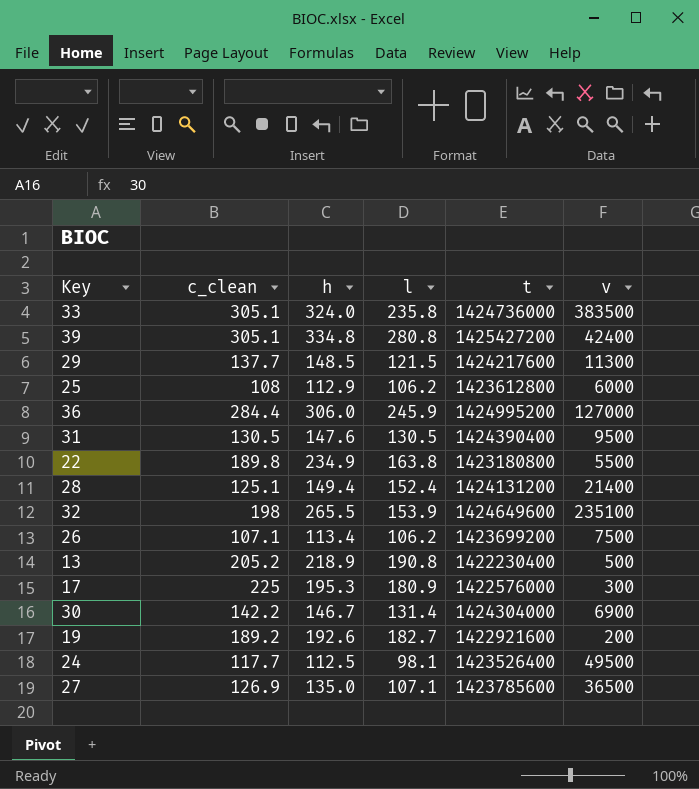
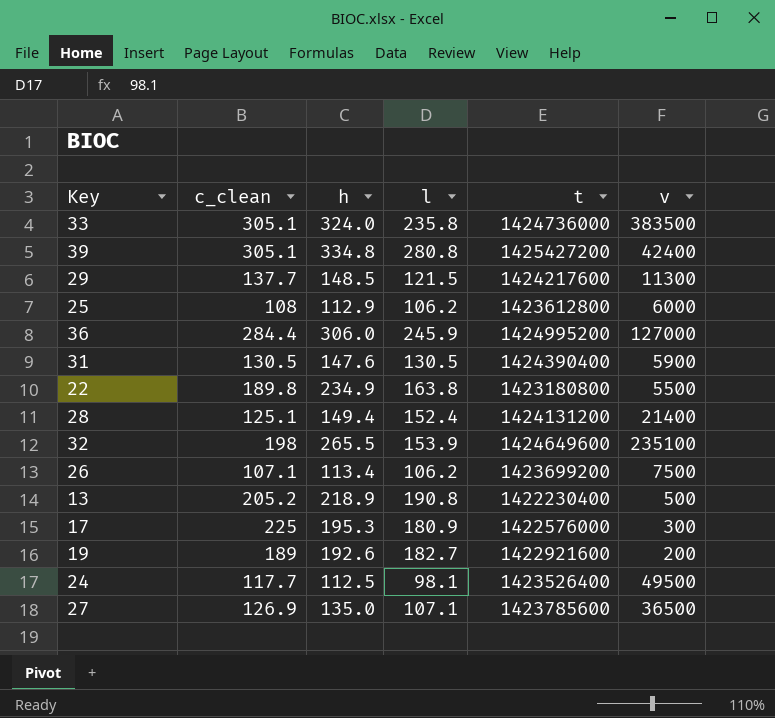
row 30: 142.2 | 146.7 | 131.4 | 1424304000 | 6900 -> none
31 | v: 9500 -> 5900
19 | c_clean: 189.2 -> 189

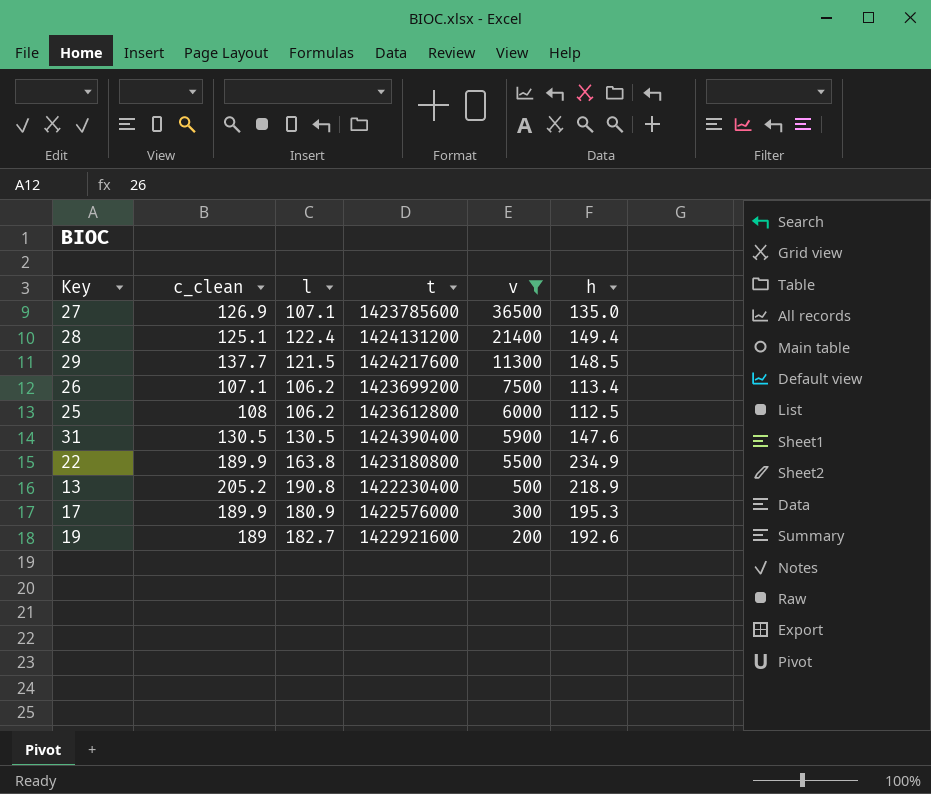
filter: none -> v <= 36500
row order: none -> v descending
column h | position: 3 -> 6
28 | l: 152.4 -> 122.4
25 | h: 112.9 -> 112.5
22 | c_clean: 189.8 -> 189.9
17 | c_clean: 225 -> 189.9

